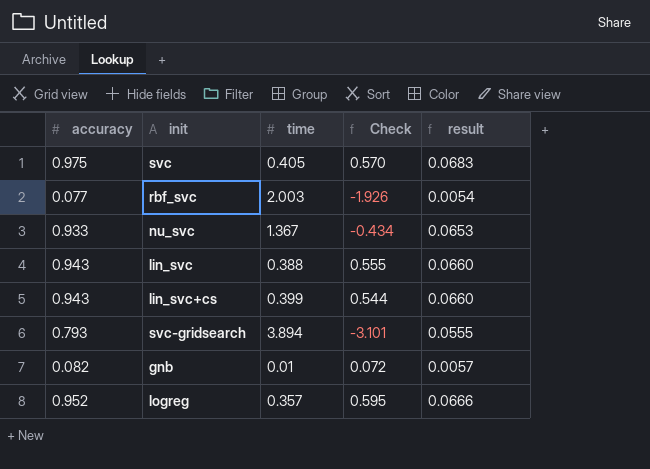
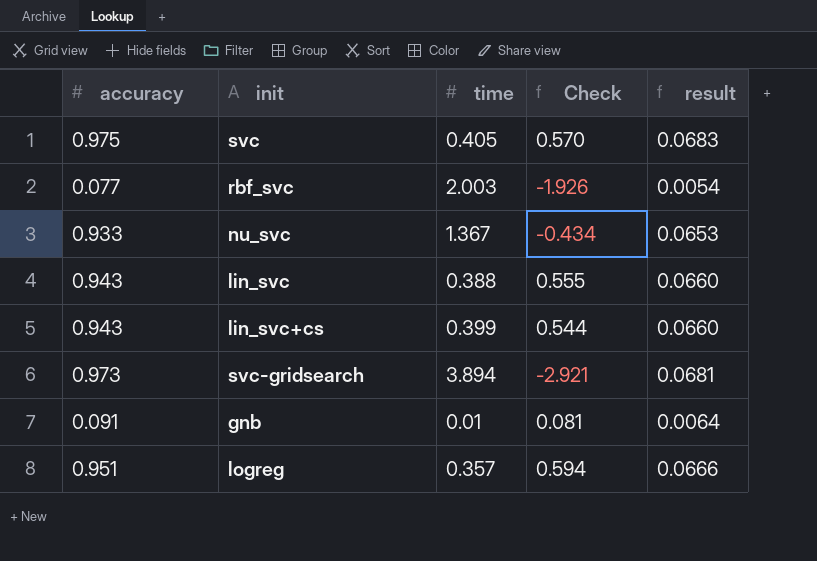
svc-gridsearch | accuracy: 0.793 -> 0.973
svc-gridsearch | Check: -3.101 -> -2.921
svc-gridsearch | result: 0.0555 -> 0.0681
gnb | accuracy: 0.082 -> 0.091
gnb | Check: 0.072 -> 0.081
gnb | result: 0.0057 -> 0.0064
logreg | accuracy: 0.952 -> 0.951
logreg | Check: 0.595 -> 0.594

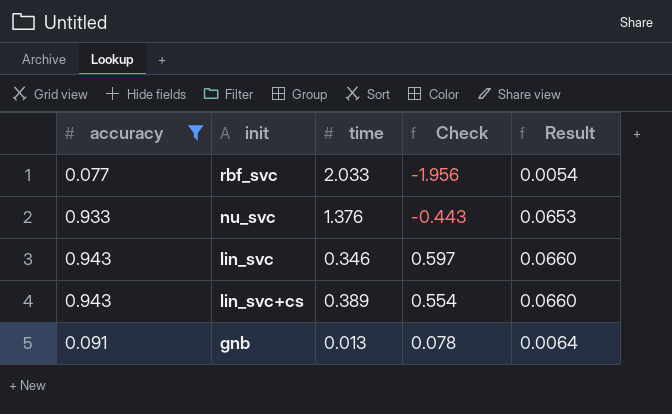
filter: none -> accuracy <= 0.943
column name: result -> Result
rbf_svc | time: 2.003 -> 2.033
rbf_svc | Check: -1.926 -> -1.956
nu_svc | time: 1.367 -> 1.376
nu_svc | Check: -0.434 -> -0.443
lin_svc | time: 0.388 -> 0.346
lin_svc | Check: 0.555 -> 0.597
lin_svc+cs | time: 0.399 -> 0.389
lin_svc+cs | Check: 0.544 -> 0.554
gnb | time: 0.01 -> 0.013
gnb | Check: 0.081 -> 0.078

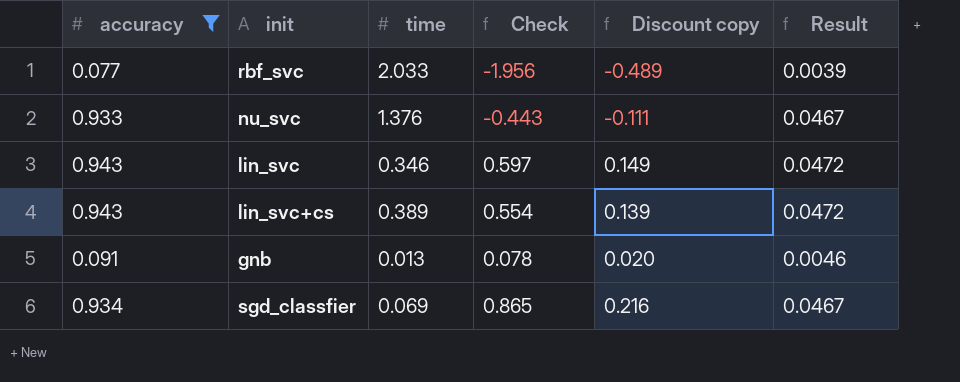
column Discount copy | formula: none -> [Check] * 0.25
column Result | formula: [accuracy] * 0.07 -> [accuracy] * 0.05
row sgd_classfier: none -> 0.934 | 0.069 | 0.865 | 0.216 | 0.0467

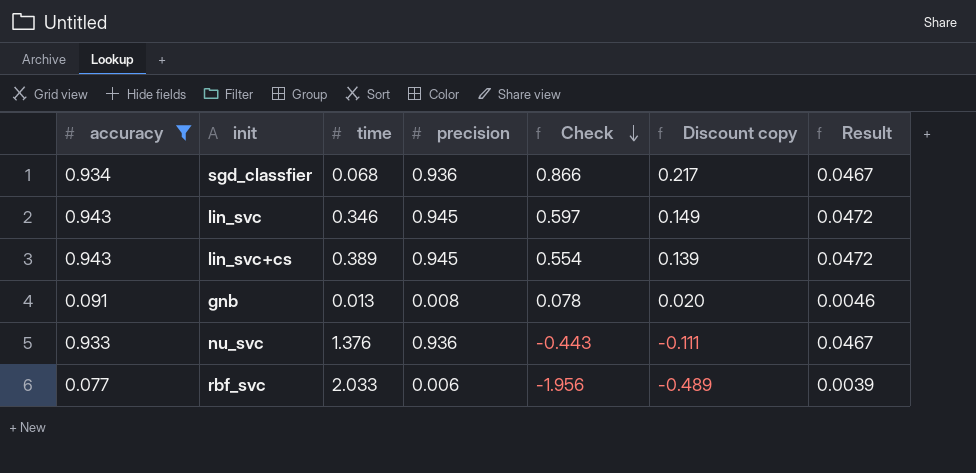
row order: none -> Check descending
column precision | position: none -> 4
sgd_classfier | time: 0.069 -> 0.068
sgd_classfier | Check: 0.865 -> 0.866
sgd_classfier | Discount copy: 0.216 -> 0.217

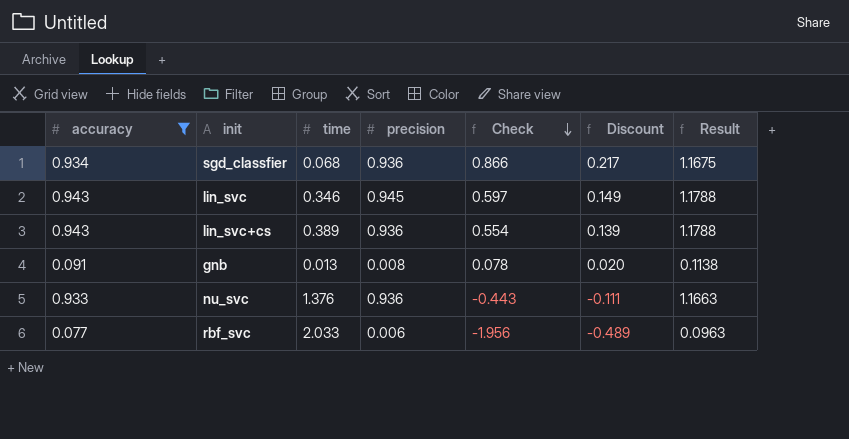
column name: Discount copy -> Discount
column Result | formula: [accuracy] * 0.05 -> [accuracy] * 1.25
lin_svc+cs | precision: 0.945 -> 0.936

